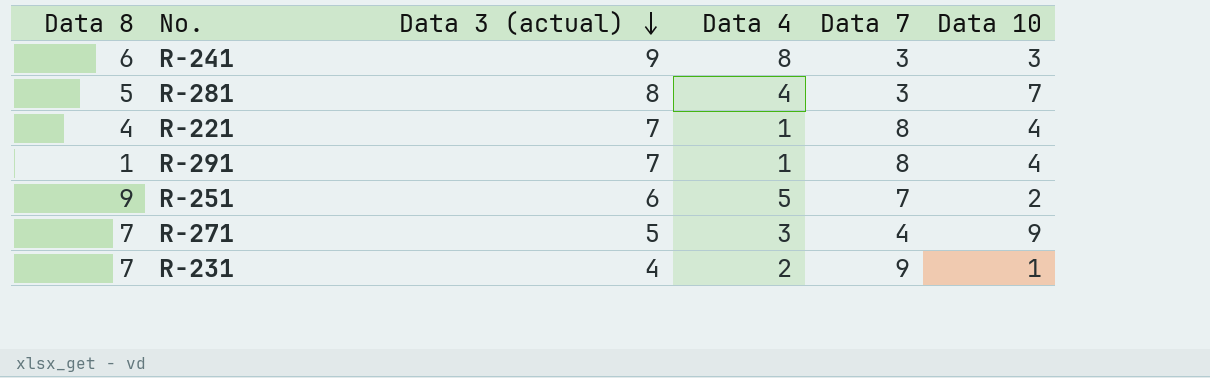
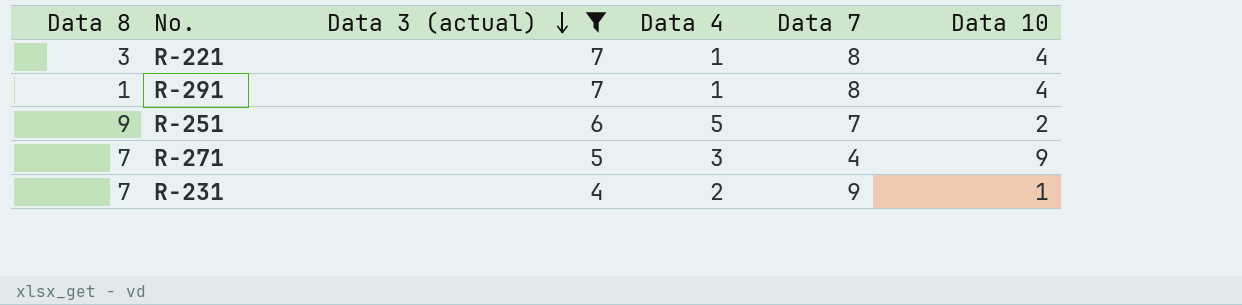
filter: none -> Data 3 (actual) <= 7
R-221 | Data 8: 4 -> 3

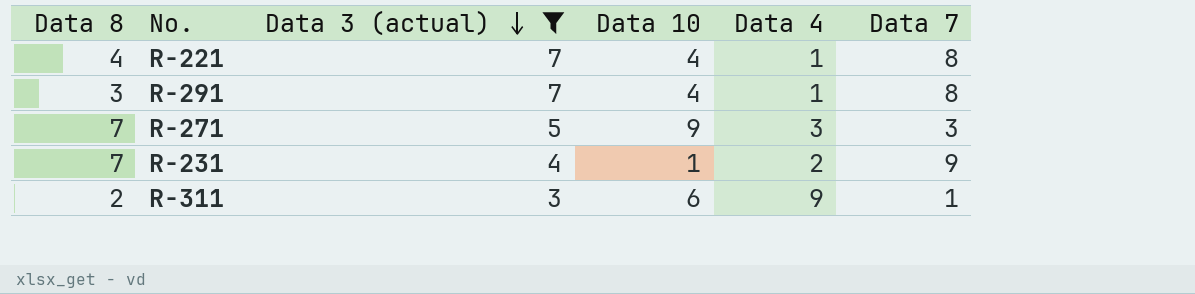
column Data 10 | position: 6 -> 4
row R-251: 9 | 6 | 5 | 7 | 2 -> none
R-221 | Data 8: 3 -> 4
R-291 | Data 8: 1 -> 3
R-271 | Data 7: 4 -> 3
row R-311: none -> 2 | 3 | 6 | 9 | 1

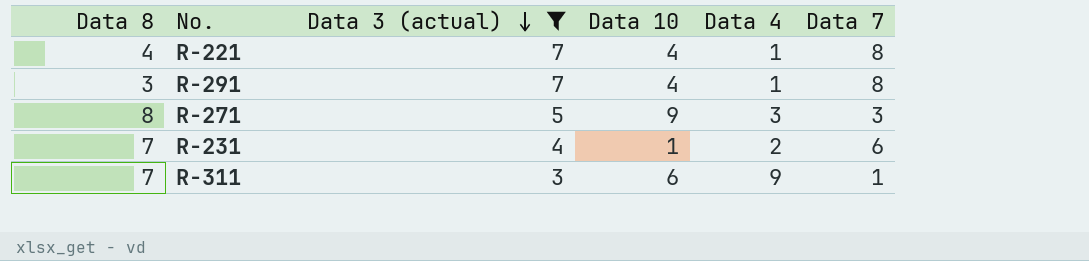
R-271 | Data 8: 7 -> 8
R-231 | Data 7: 9 -> 6
R-311 | Data 8: 2 -> 7

